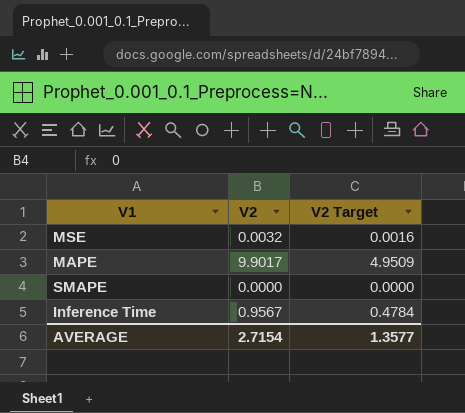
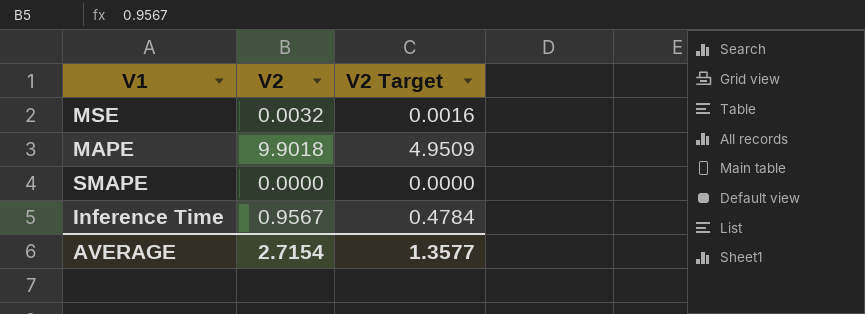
MAPE | V2: 9.9017 -> 9.9018

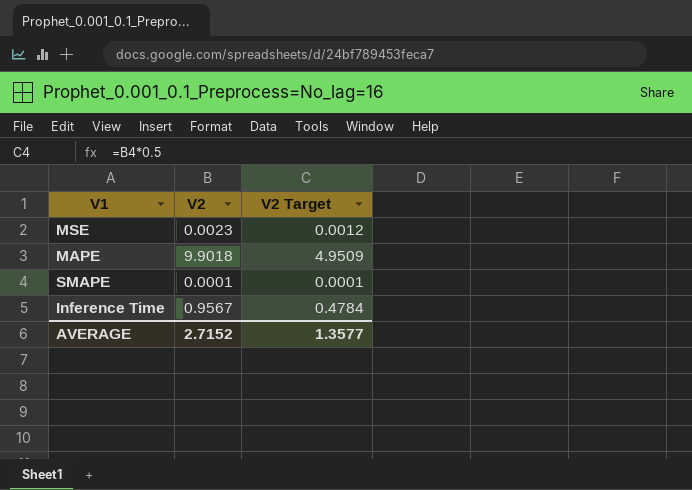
MSE | V2: 0.0032 -> 0.0023
MSE | V2 Target: 0.0016 -> 0.0012
SMAPE | V2: 0.0000 -> 0.0001
SMAPE | V2 Target: 0.0000 -> 0.0001
AVERAGE | V2: 2.7154 -> 2.7152

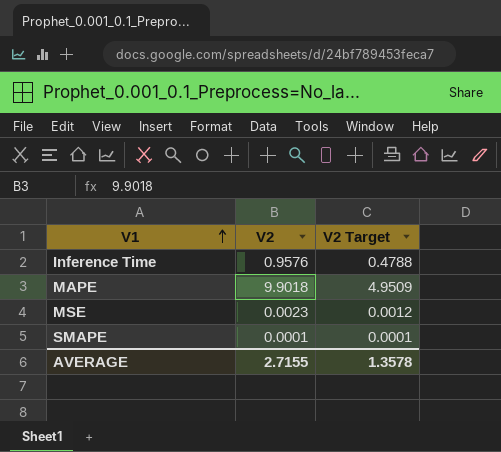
row order: none -> V1 ascending
Inference Time | V2: 0.9567 -> 0.9576
Inference Time | V2 Target: 0.4784 -> 0.4788
AVERAGE | V2: 2.7152 -> 2.7155
AVERAGE | V2 Target: 1.3577 -> 1.3578

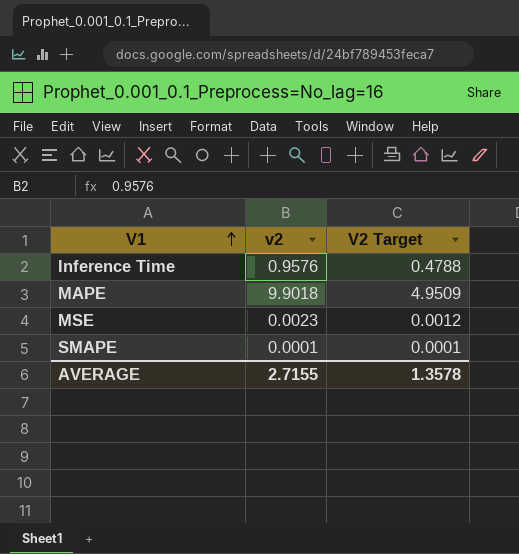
column name: V2 -> v2

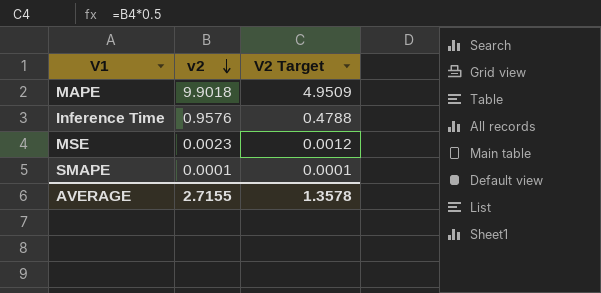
row order: V1 ascending -> v2 descending

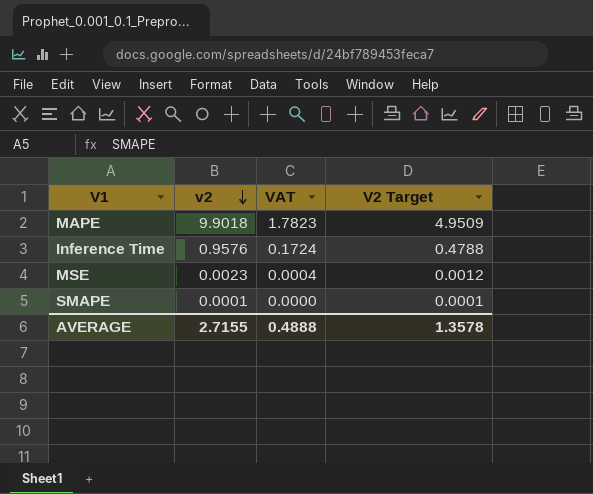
column VAT | formula: none -> [v2] * 0.18

